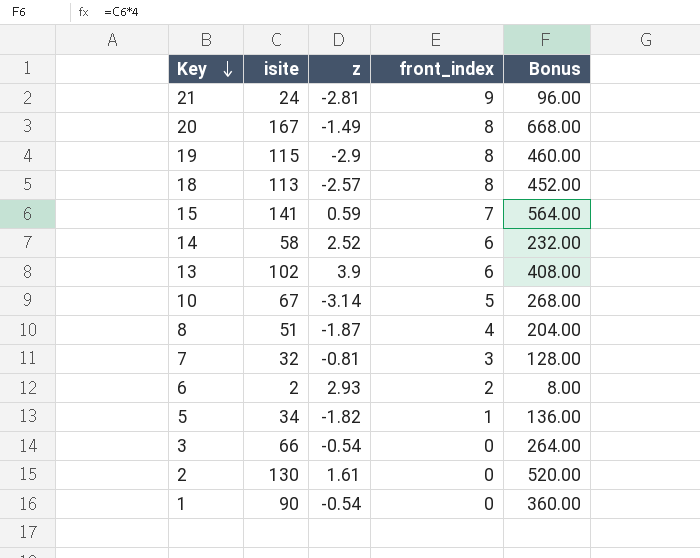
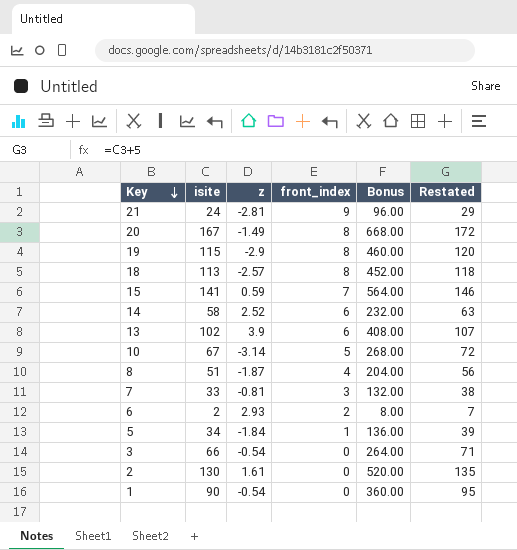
column Restated | formula: none -> [isite] + 5
7 | isite: 32 -> 33
7 | Bonus: 128.00 -> 132.00
5 | z: -1.82 -> -1.84

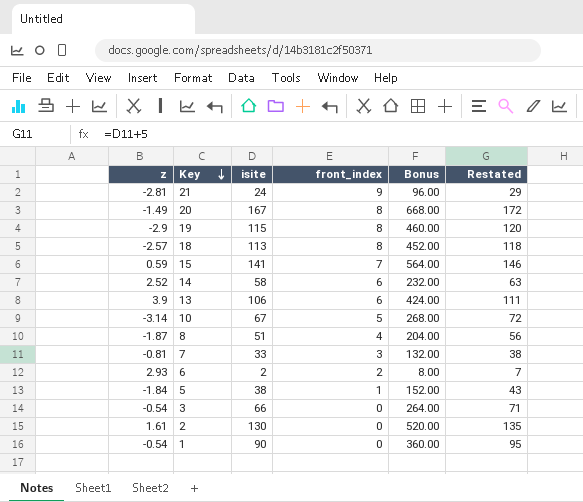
column z | position: 3 -> 1
13 | isite: 102 -> 106
13 | Bonus: 408.00 -> 424.00
13 | Restated: 107 -> 111
5 | isite: 34 -> 38
5 | Bonus: 136.00 -> 152.00
5 | Restated: 39 -> 43

